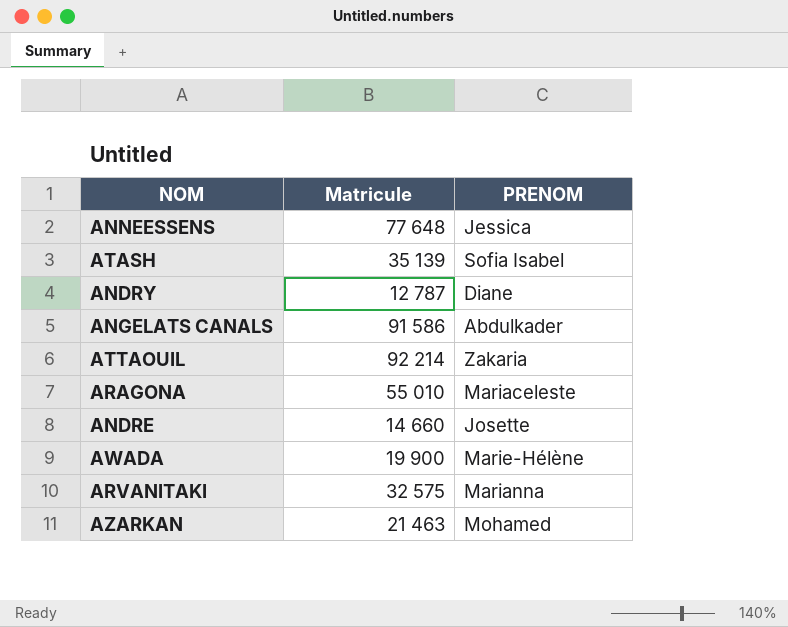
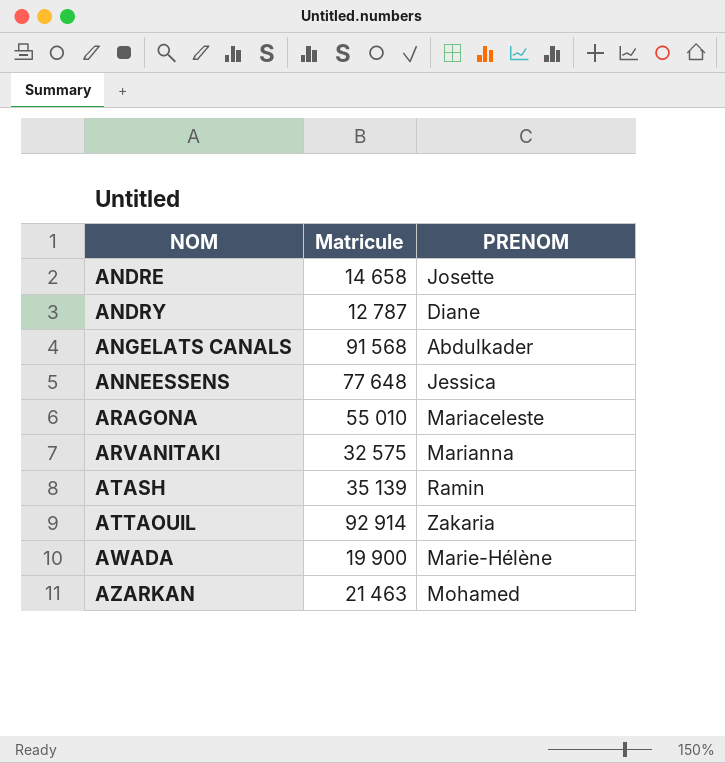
row order: none -> NOM ascending
ANDRE | Matricule: 14 660 -> 14 658
ANGELATS CANALS | Matricule: 91 586 -> 91 568
ATASH | PRENOM: Sofia Isabel -> Ramin
ATTAOUIL | Matricule: 92 214 -> 92 914

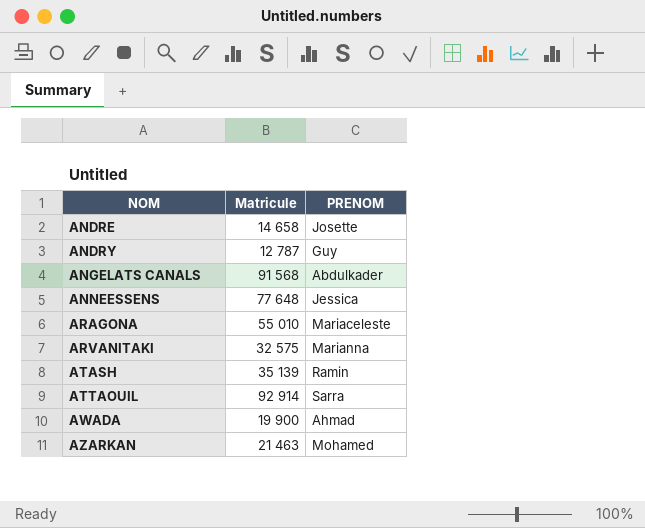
ANDRY | PRENOM: Diane -> Guy
ATTAOUIL | PRENOM: Zakaria -> Sarra
AWADA | PRENOM: Marie-Hélène -> Ahmad

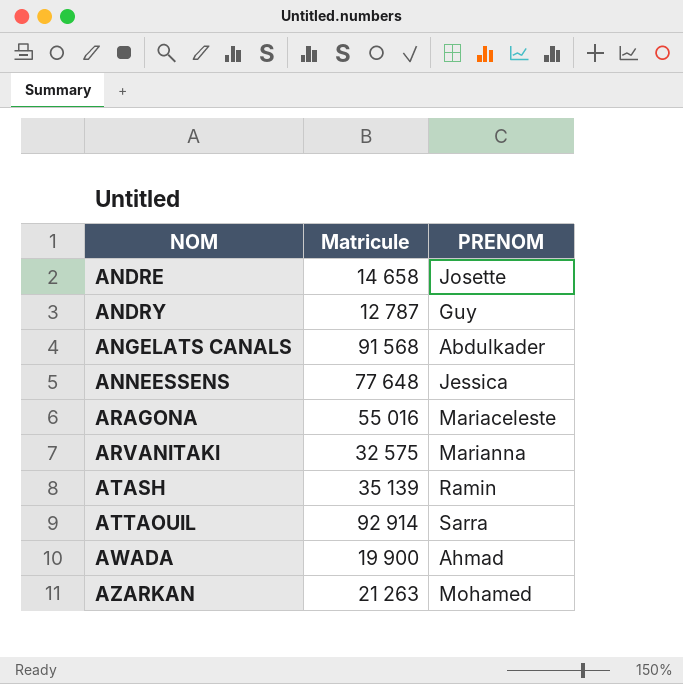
ARAGONA | Matricule: 55 010 -> 55 016
AZARKAN | Matricule: 21 463 -> 21 263

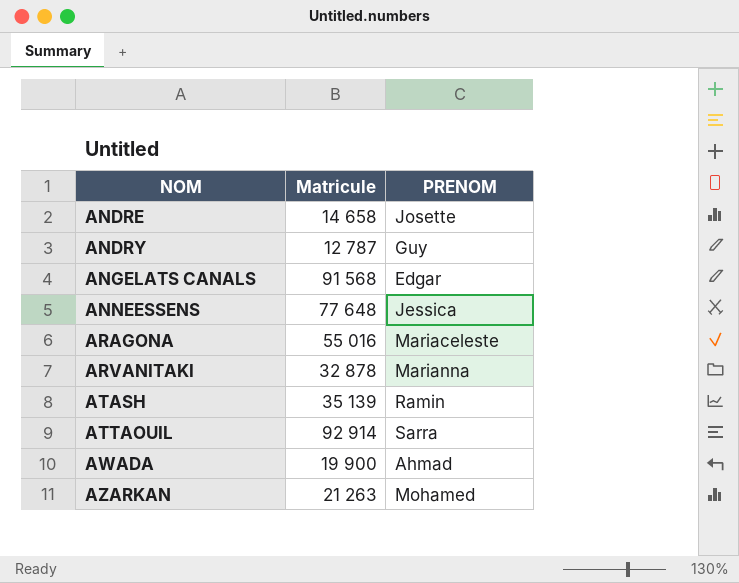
ANGELATS CANALS | PRENOM: Abdulkader -> Edgar
ARVANITAKI | Matricule: 32 575 -> 32 878

